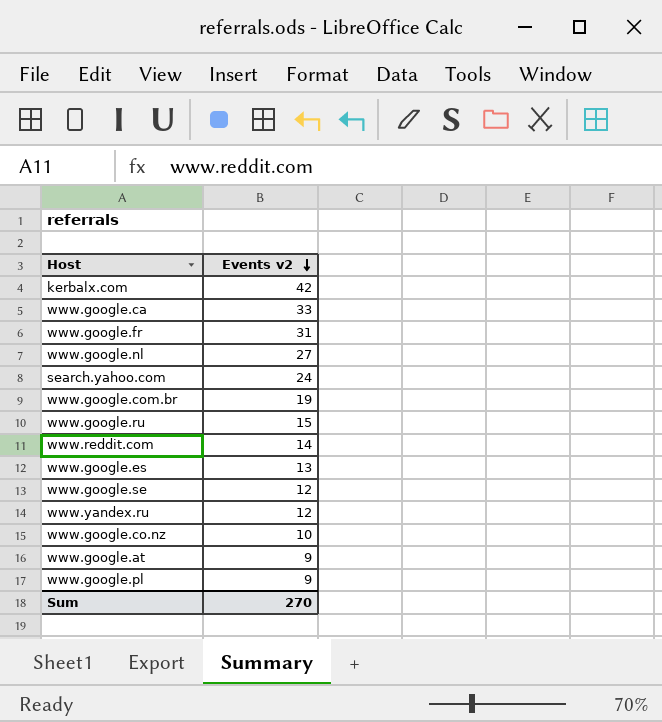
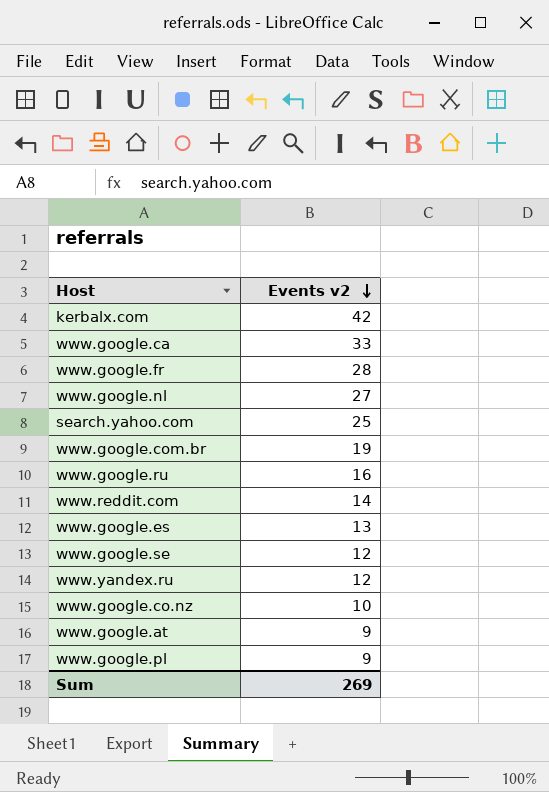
www.google.fr | Events v2: 31 -> 28
search.yahoo.com | Events v2: 24 -> 25
www.google.ru | Events v2: 15 -> 16
Sum | Events v2: 270 -> 269

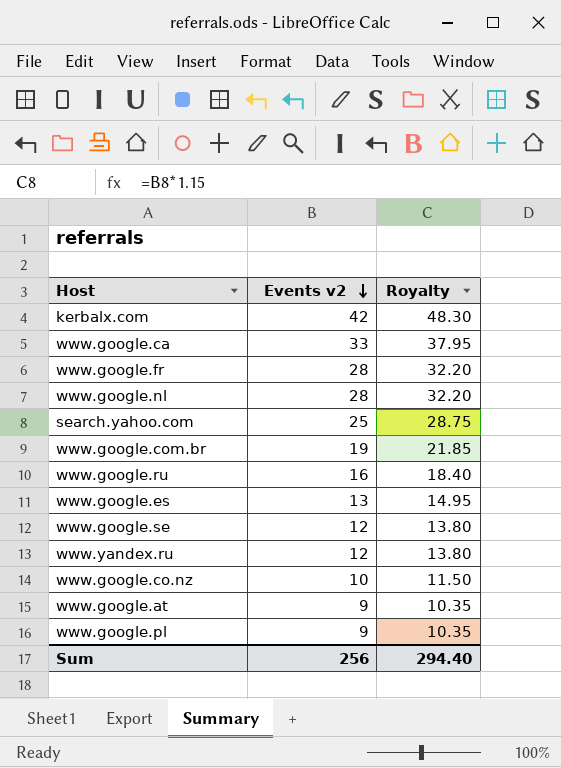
column Royalty | formula: none -> [Events v2] * 1.15
row www.reddit.com: 14 -> none
www.google.nl | Events v2: 27 -> 28
Sum | Events v2: 269 -> 256

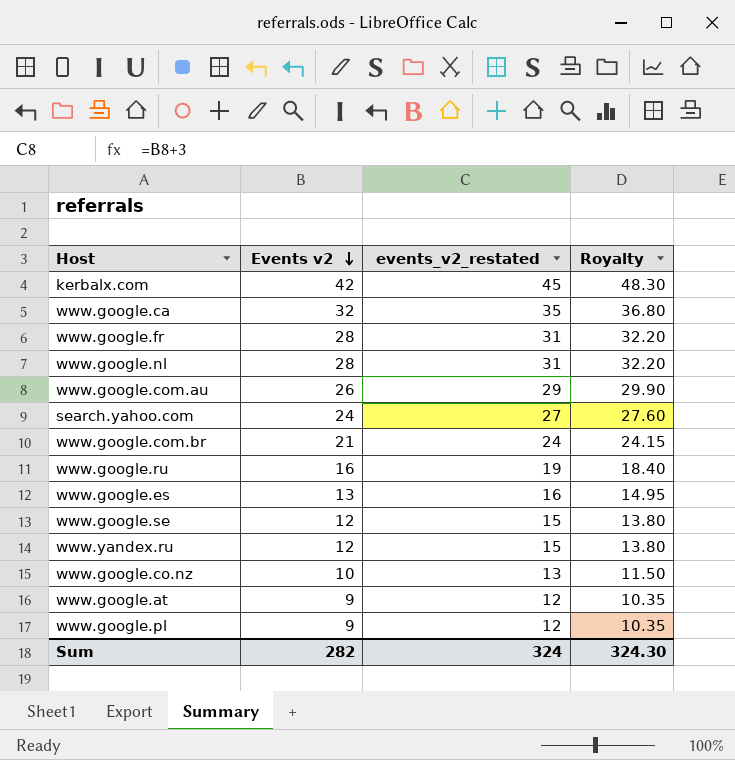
column events_v2_restated | formula: none -> [Events v2] + 3
www.google.ca | Events v2: 33 -> 32
www.google.ca | Royalty: 37.95 -> 36.80
row www.google.com.au: none -> 26 | 29 | 29.90
search.yahoo.com | Events v2: 25 -> 24
search.yahoo.com | Royalty: 28.75 -> 27.60
www.google.com.br | Events v2: 19 -> 21
www.google.com.br | Royalty: 21.85 -> 24.15
Sum | Events v2: 256 -> 282
Sum | Royalty: 294.40 -> 324.30

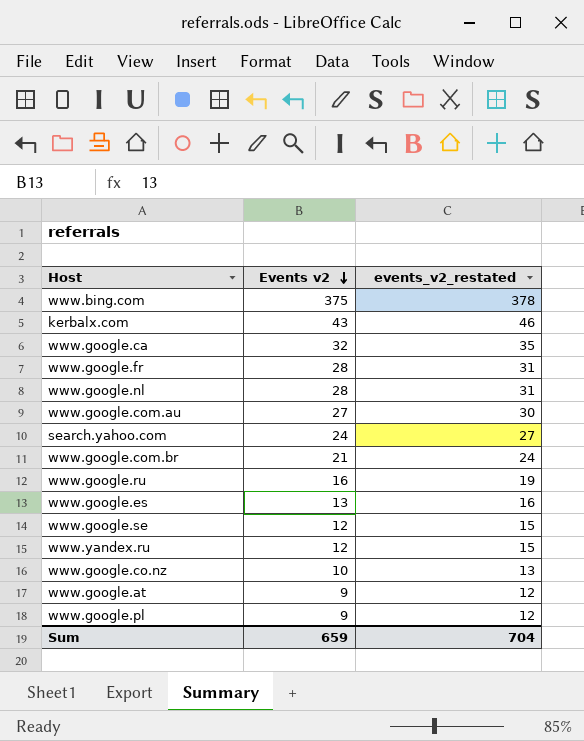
column Royalty | formula: [Events v2] * 1.15 -> none
row www.bing.com: none -> 375 | 378
kerbalx.com | Events v2: 42 -> 43
kerbalx.com | events_v2_restated: 45 -> 46
www.google.com.au | Events v2: 26 -> 27
www.google.com.au | events_v2_restated: 29 -> 30
Sum | Events v2: 282 -> 659
Sum | events_v2_restated: 324 -> 704

